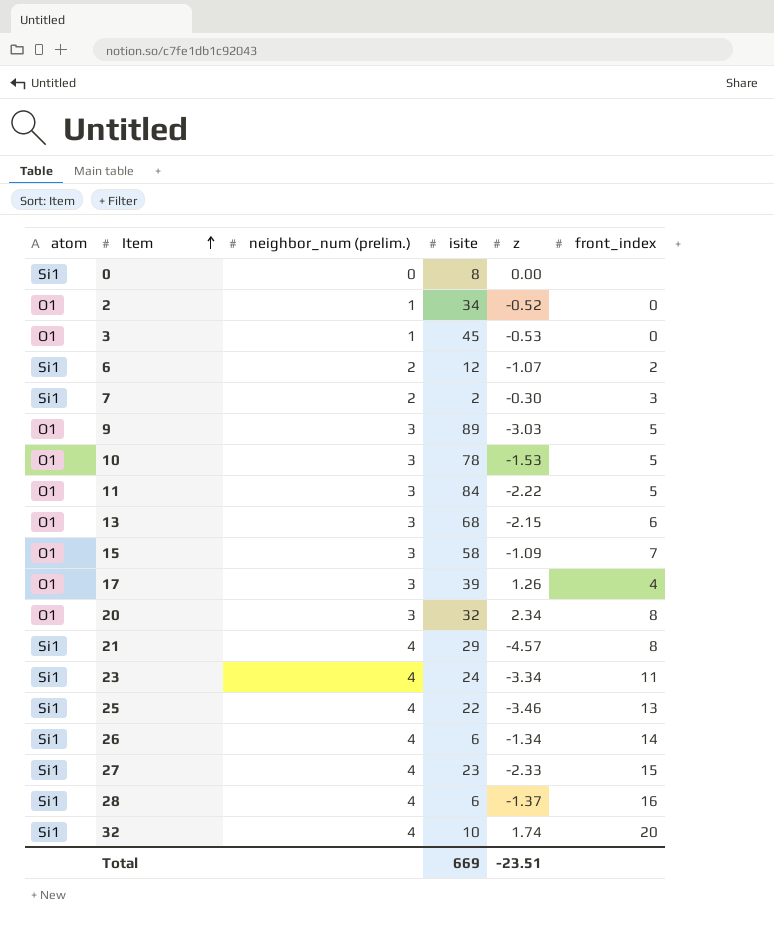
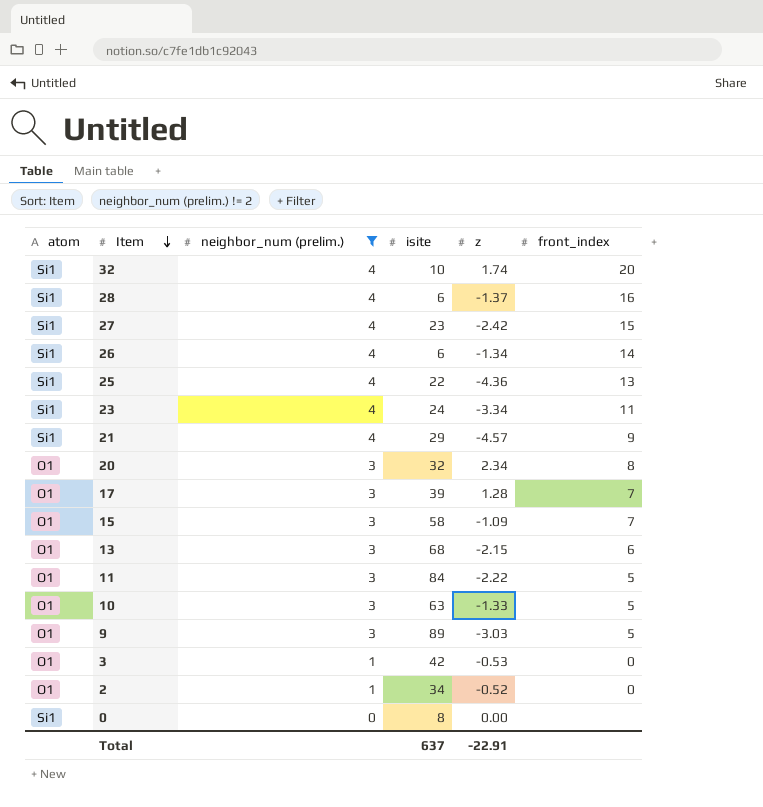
filter: none -> neighbor_num (prelim.) != 2
row order: Item ascending -> Item descending
27 | z: -2.33 -> -2.42
25 | z: -3.46 -> -4.36
21 | front_index: 8 -> 9
17 | z: 1.26 -> 1.28
17 | front_index: 4 -> 7
10 | isite: 78 -> 63
10 | z: -1.53 -> -1.33
3 | isite: 45 -> 42
Total | isite: 669 -> 637
Total | z: -23.51 -> -22.91

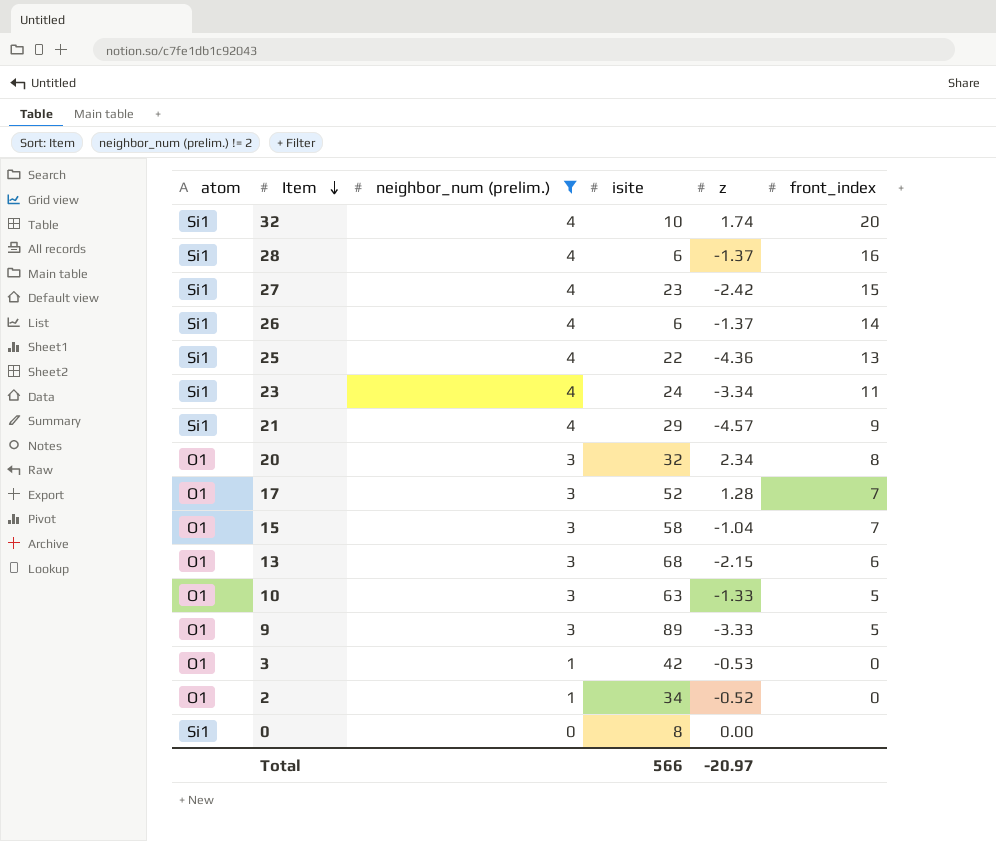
row 11: O1 | 3 | 84 | -2.22 | 5 -> none
26 | z: -1.34 -> -1.37
17 | isite: 39 -> 52
15 | z: -1.09 -> -1.04
9 | z: -3.03 -> -3.33
Total | isite: 637 -> 566
Total | z: -22.91 -> -20.97

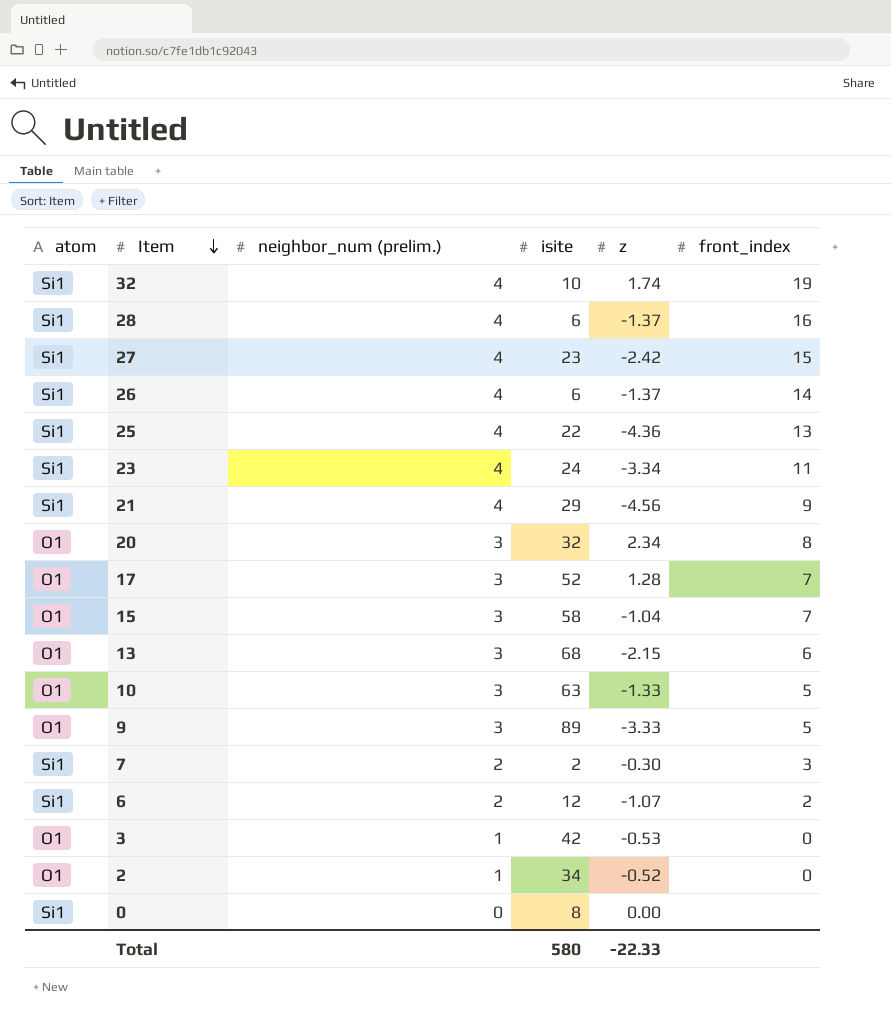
filter: neighbor_num (prelim.) != 2 -> none
32 | front_index: 20 -> 19
21 | z: -4.57 -> -4.56
Total | isite: 566 -> 580
Total | z: -20.97 -> -22.33

